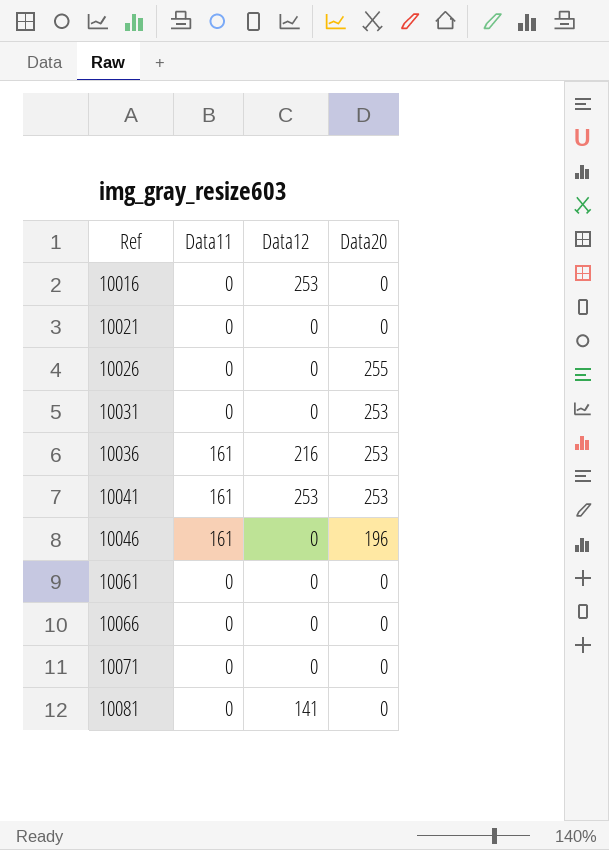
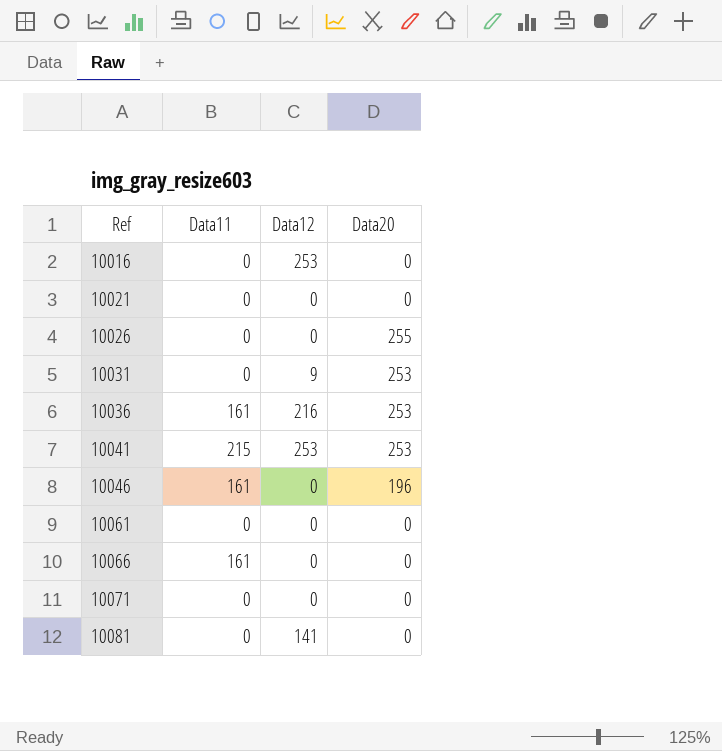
10031 | Data12: 0 -> 9
10041 | Data11: 161 -> 215
10066 | Data11: 0 -> 161

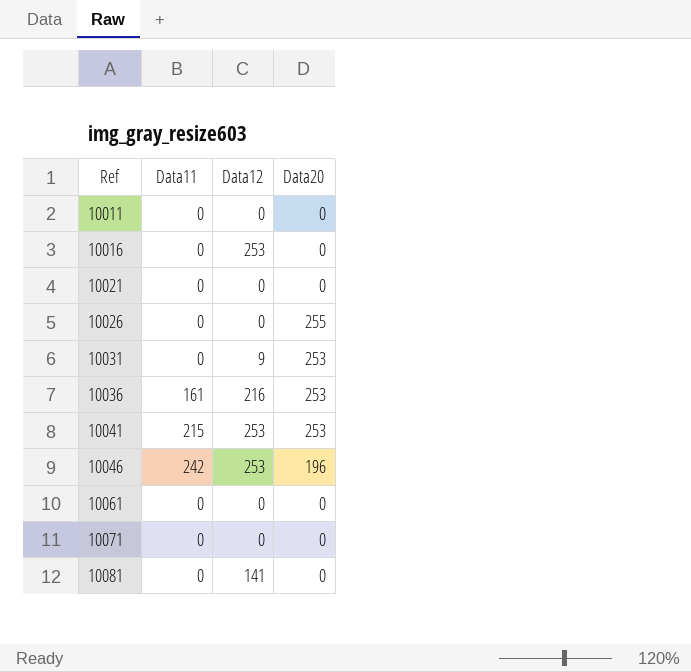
row 10066: 161 | 0 | 0 -> none
row 10011: none -> 0 | 0 | 0
10046 | Data11: 161 -> 242
10046 | Data12: 0 -> 253

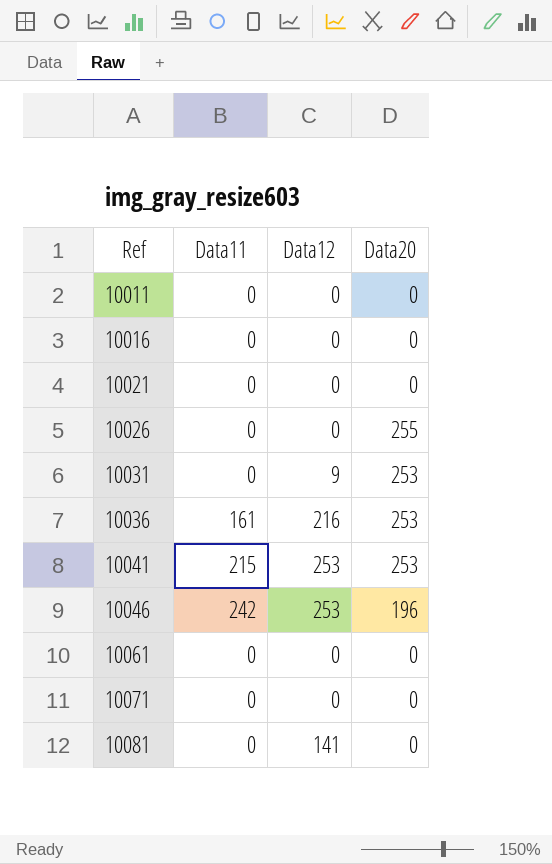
10016 | Data12: 253 -> 0

